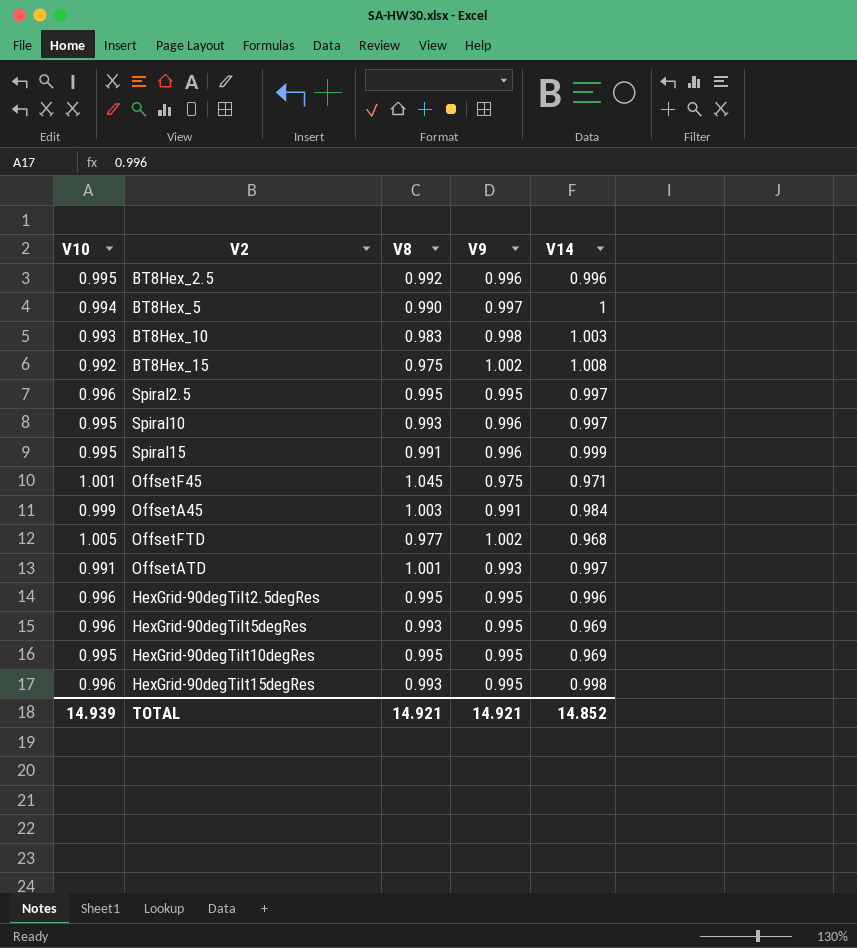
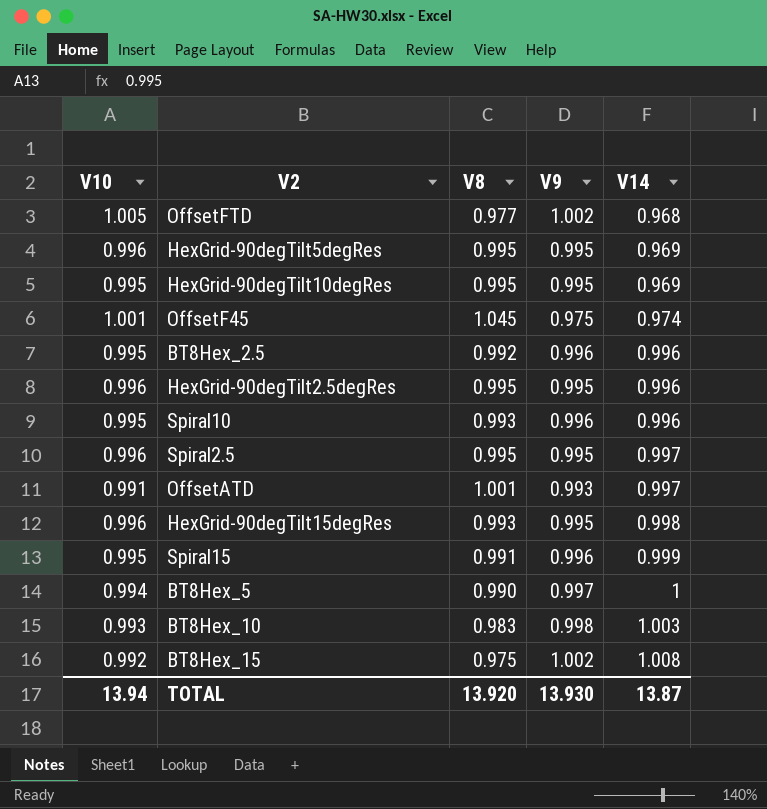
row order: none -> V14 ascending
row OffsetA45: 0.999 | 1.003 | 0.991 | 0.984 -> none
HexGrid-90degTilt5degRes | V8: 0.993 -> 0.995
OffsetF45 | V14: 0.971 -> 0.974
Spiral10 | V14: 0.997 -> 0.996
TOTAL | V10: 14.939 -> 13.94
TOTAL | V8: 14.921 -> 13.920
TOTAL | V9: 14.921 -> 13.930
TOTAL | V14: 14.852 -> 13.87

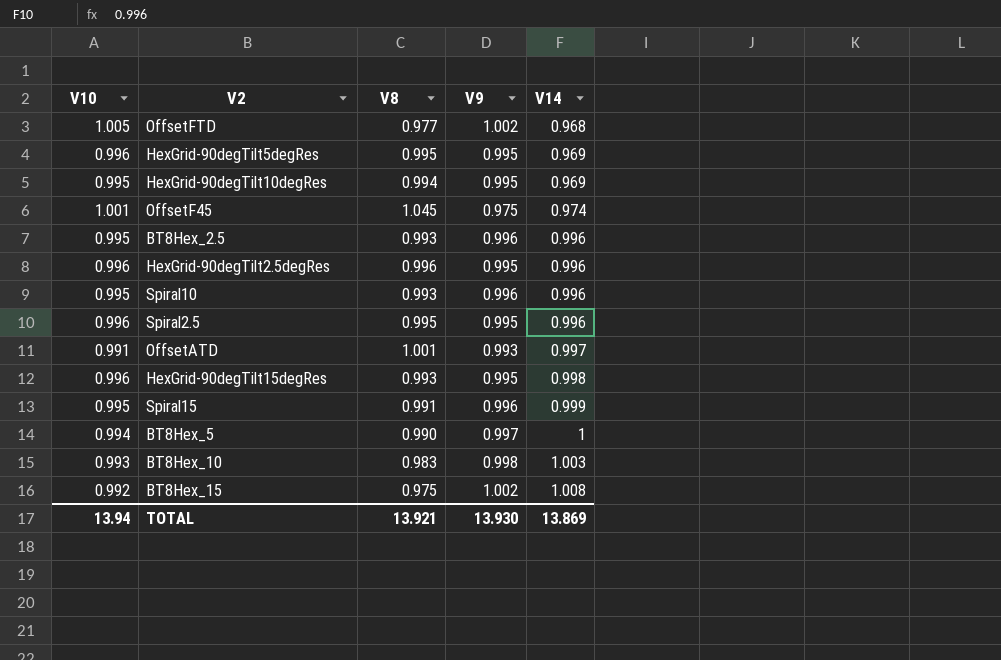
HexGrid-90degTilt10degRes | V8: 0.995 -> 0.994
BT8Hex_2.5 | V8: 0.992 -> 0.993
HexGrid-90degTilt2.5degRes | V8: 0.995 -> 0.996
Spiral2.5 | V14: 0.997 -> 0.996
TOTAL | V8: 13.920 -> 13.921
TOTAL | V14: 13.87 -> 13.869

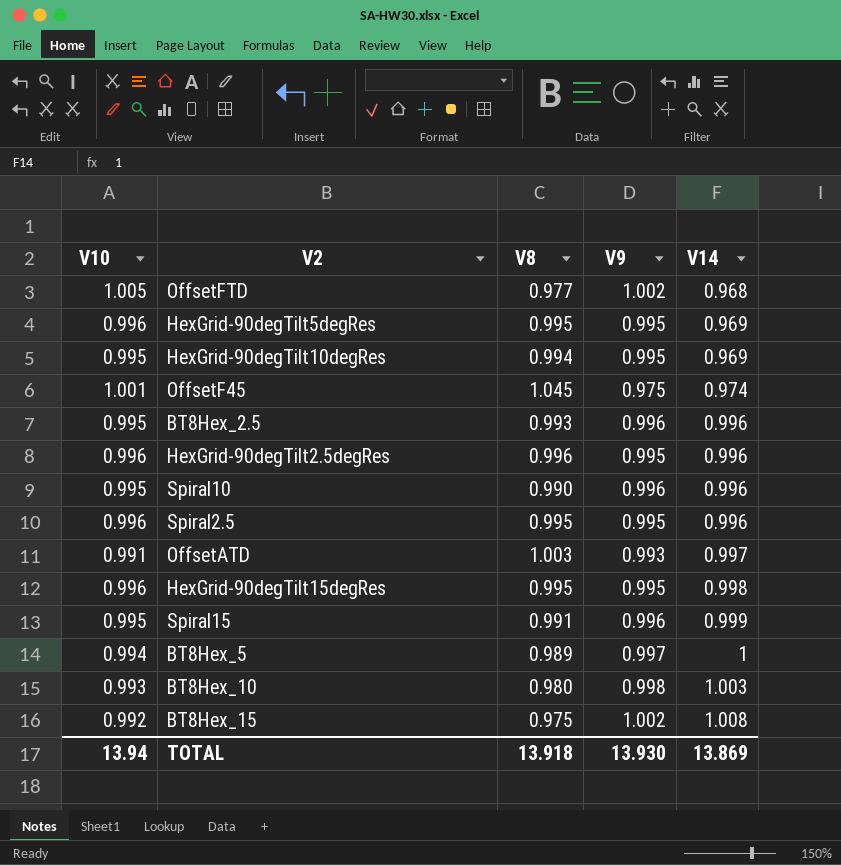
Spiral10 | V8: 0.993 -> 0.990
OffsetATD | V8: 1.001 -> 1.003
HexGrid-90degTilt15degRes | V8: 0.993 -> 0.995
BT8Hex_5 | V8: 0.990 -> 0.989
BT8Hex_10 | V8: 0.983 -> 0.980
TOTAL | V8: 13.921 -> 13.918

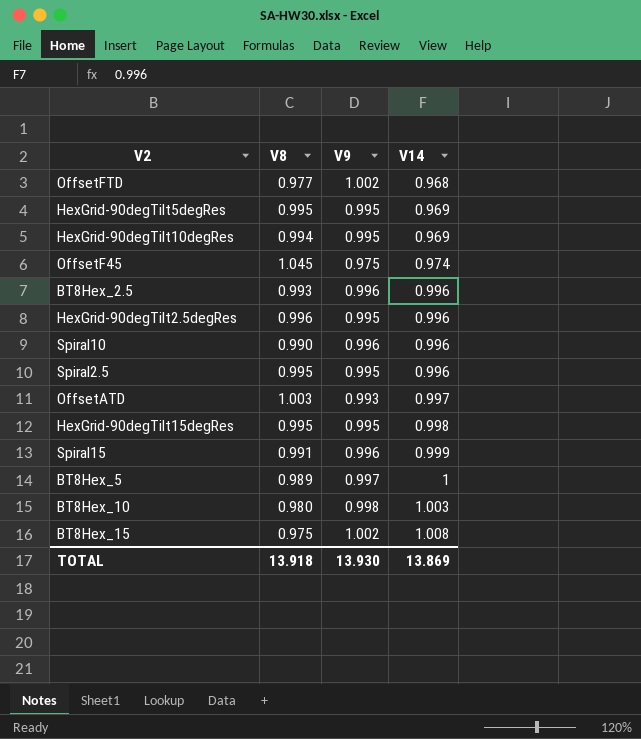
column V10 | position: 1 -> none

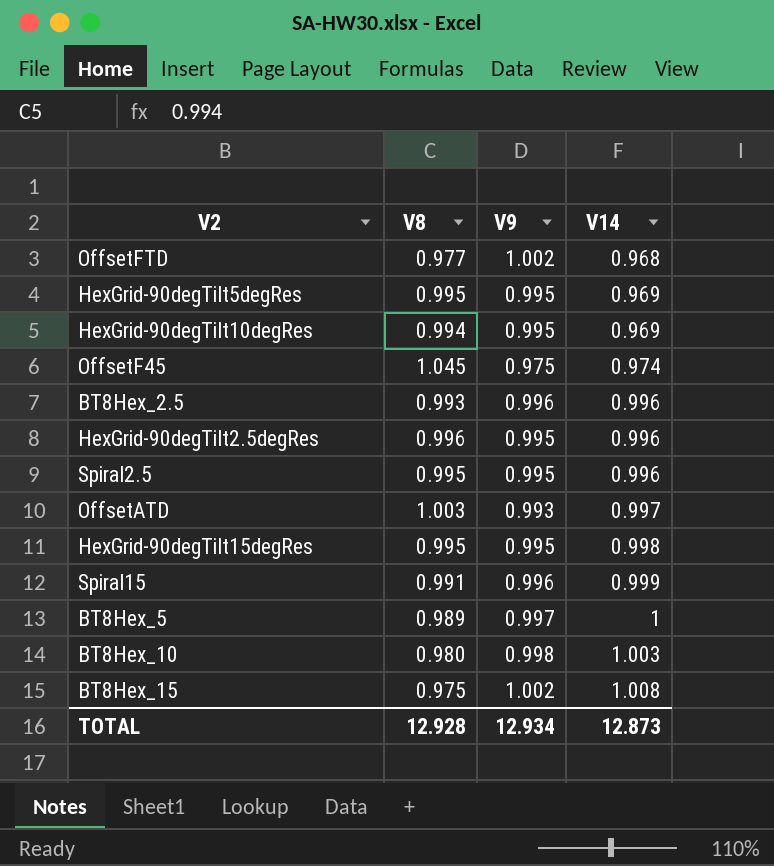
row Spiral10: 0.990 | 0.996 | 0.996 -> none
TOTAL | V8: 13.918 -> 12.928
TOTAL | V9: 13.930 -> 12.934
TOTAL | V14: 13.869 -> 12.873

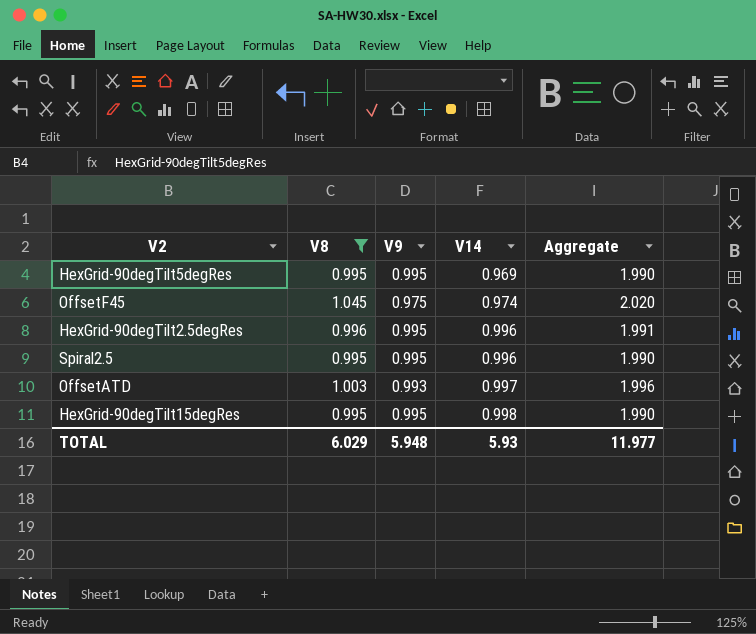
filter: none -> V8 >= 0.995
column Aggregate | formula: none -> [V8] + [V9]
TOTAL | V8: 12.928 -> 6.029
TOTAL | V9: 12.934 -> 5.948
TOTAL | V14: 12.873 -> 5.93

